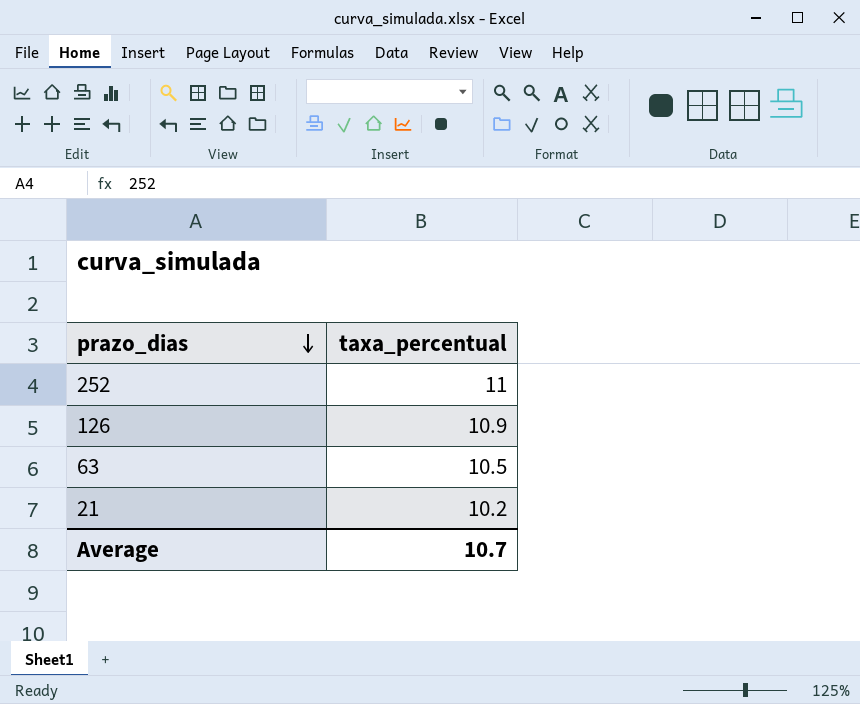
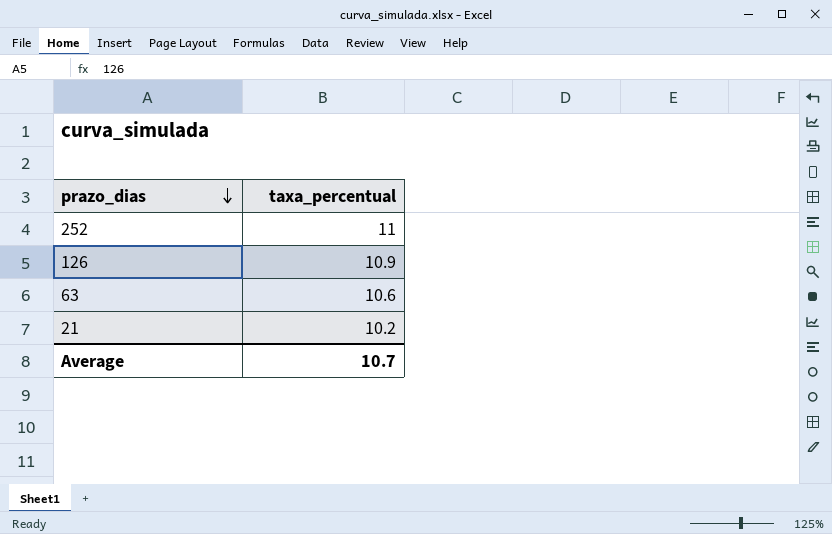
63 | taxa_percentual: 10.5 -> 10.6

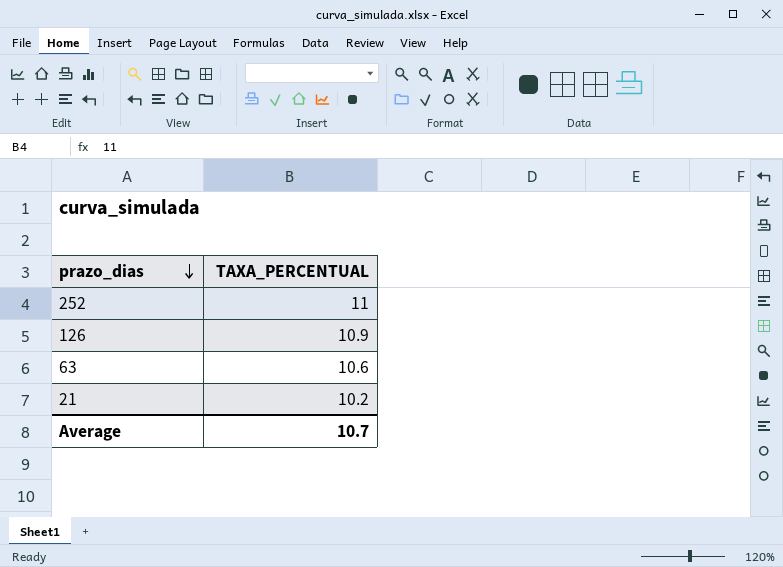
column name: taxa_percentual -> TAXA_PERCENTUAL

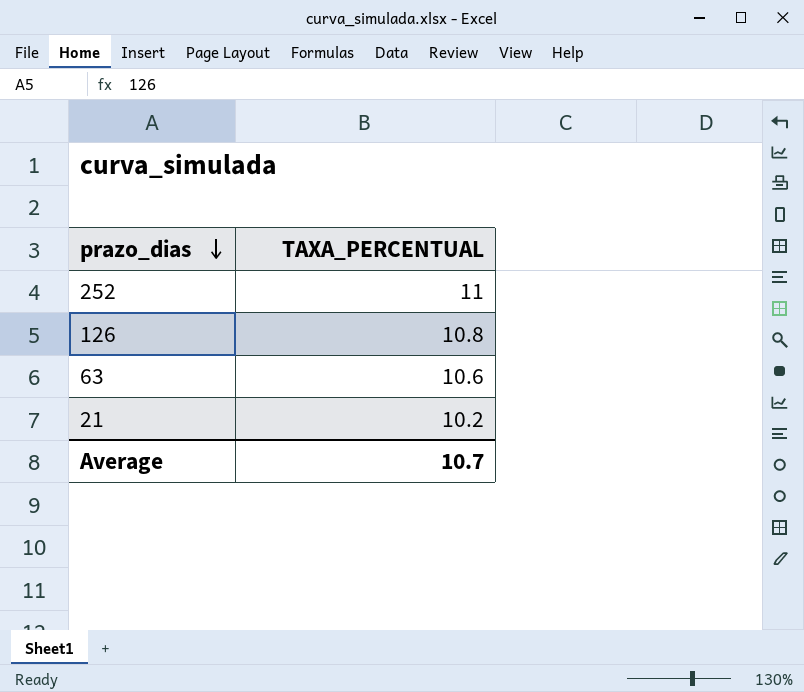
126 | TAXA_PERCENTUAL: 10.9 -> 10.8

